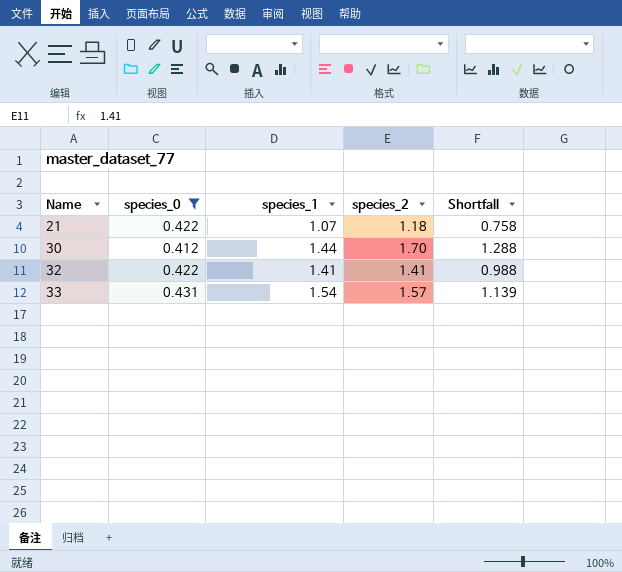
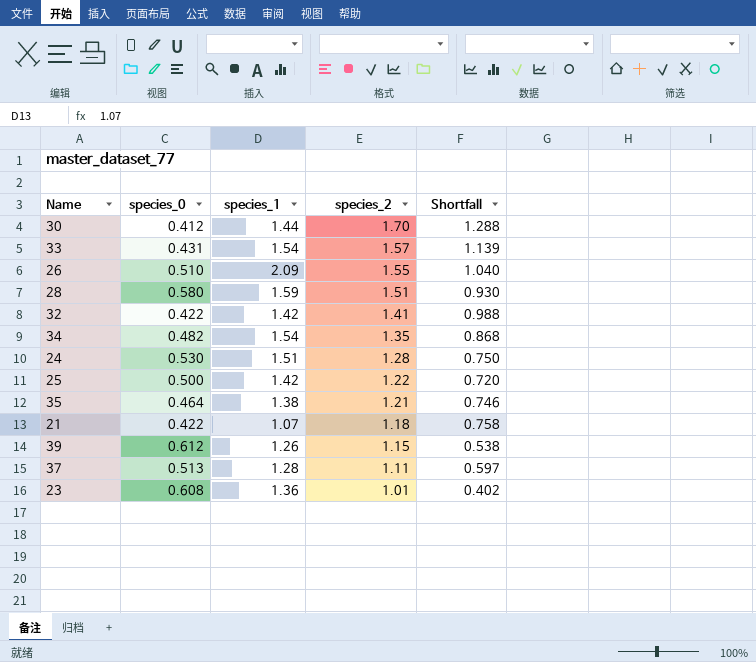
filter: species_0 <= 0.431 -> none
row order: Name ascending -> species_2 descending
32 | species_1: 1.41 -> 1.42

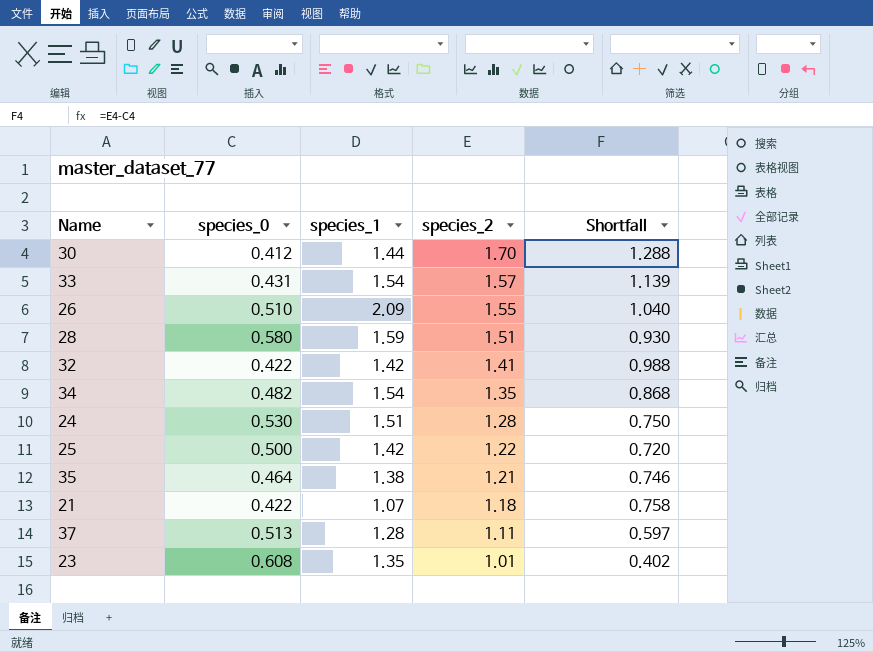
row 39: 0.612 | 1.26 | 1.15 | 0.538 -> none
23 | species_1: 1.36 -> 1.35

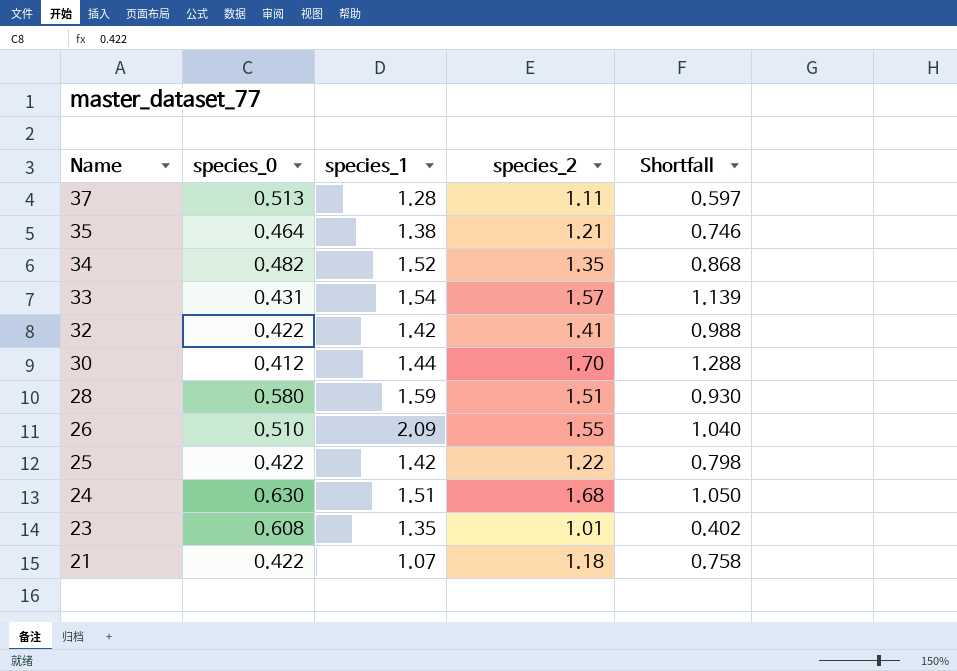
row order: species_2 descending -> Name descending
34 | species_1: 1.54 -> 1.52
25 | species_0: 0.500 -> 0.422
25 | Shortfall: 0.720 -> 0.798
24 | species_0: 0.530 -> 0.630
24 | species_2: 1.28 -> 1.68
24 | Shortfall: 0.750 -> 1.050

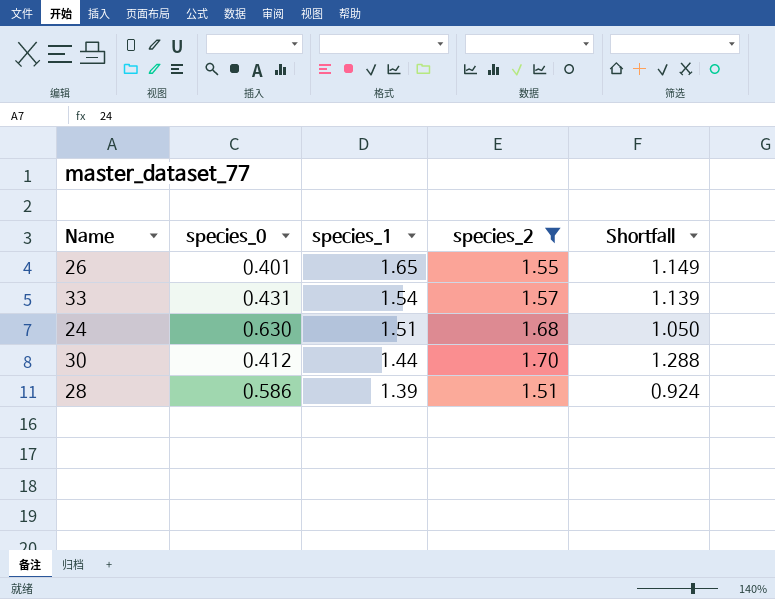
filter: none -> species_2 >= 1.51
row order: Name descending -> species_1 descending
26 | species_0: 0.510 -> 0.401
26 | species_1: 2.09 -> 1.65
26 | Shortfall: 1.040 -> 1.149
28 | species_0: 0.580 -> 0.586
28 | species_1: 1.59 -> 1.39
28 | Shortfall: 0.930 -> 0.924

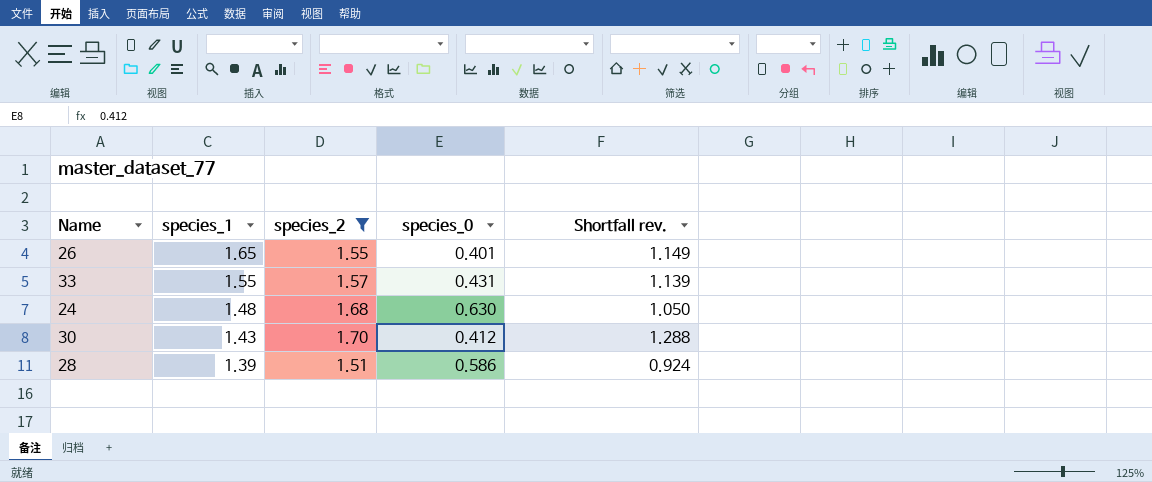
column species_0 | position: 2 -> 4
column name: Shortfall -> Shortfall rev.
33 | species_1: 1.54 -> 1.55
24 | species_1: 1.51 -> 1.48
30 | species_1: 1.44 -> 1.43

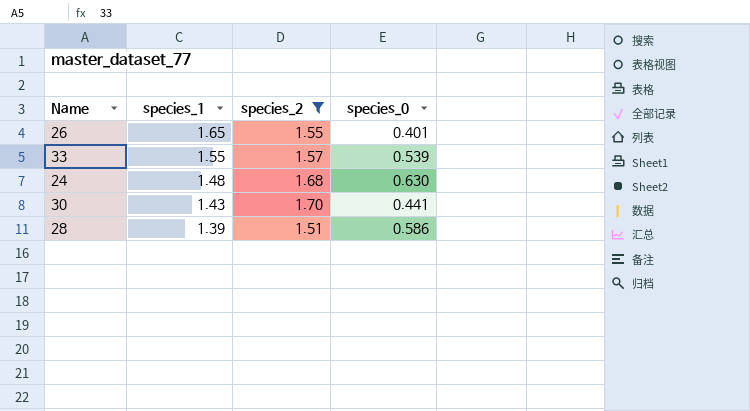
column Shortfall rev. | formula: [species_2] - [species_0] -> none
33 | species_0: 0.431 -> 0.539
30 | species_0: 0.412 -> 0.441

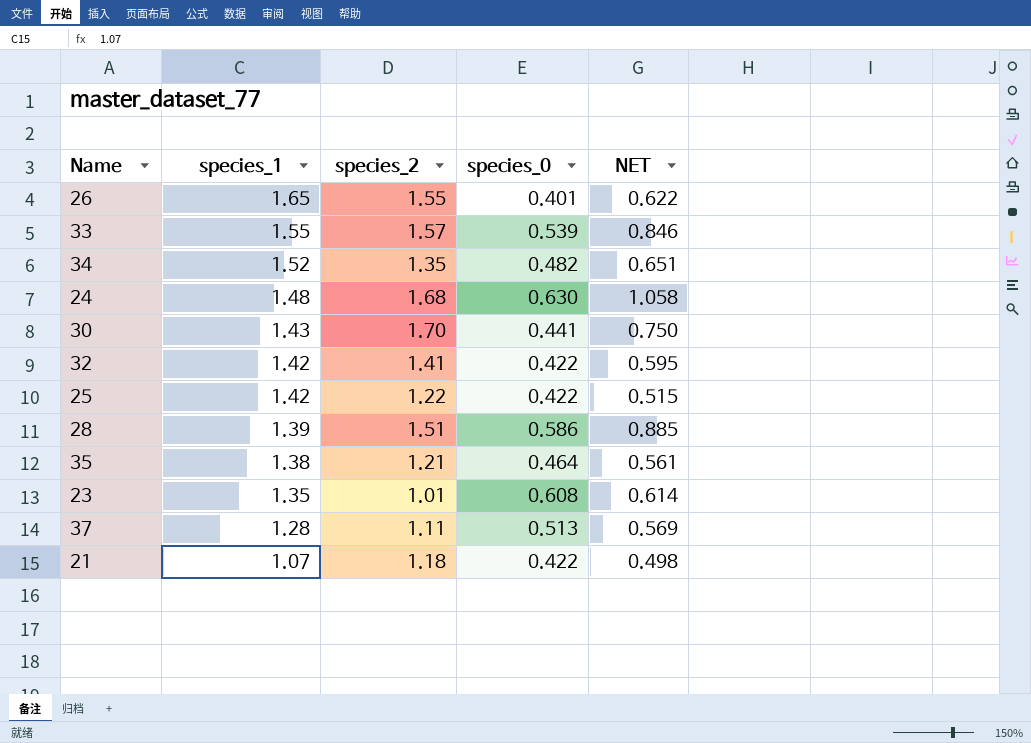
filter: species_2 >= 1.51 -> none
column NET | formula: none -> [species_2] * [species_0]

